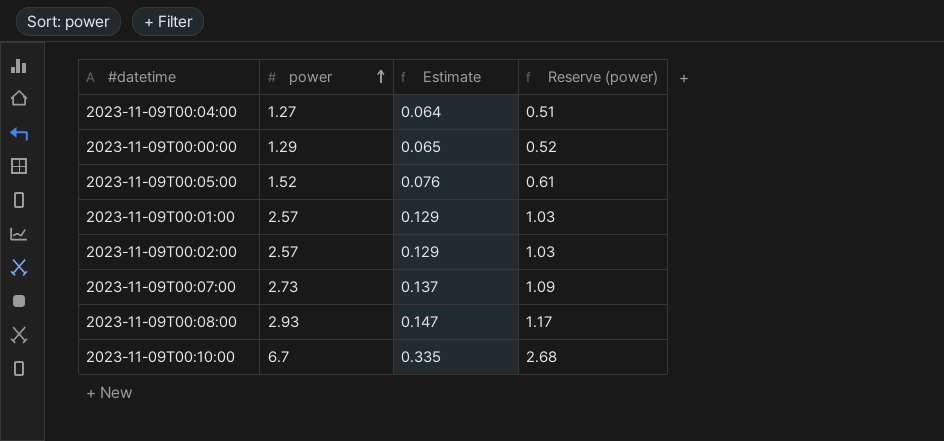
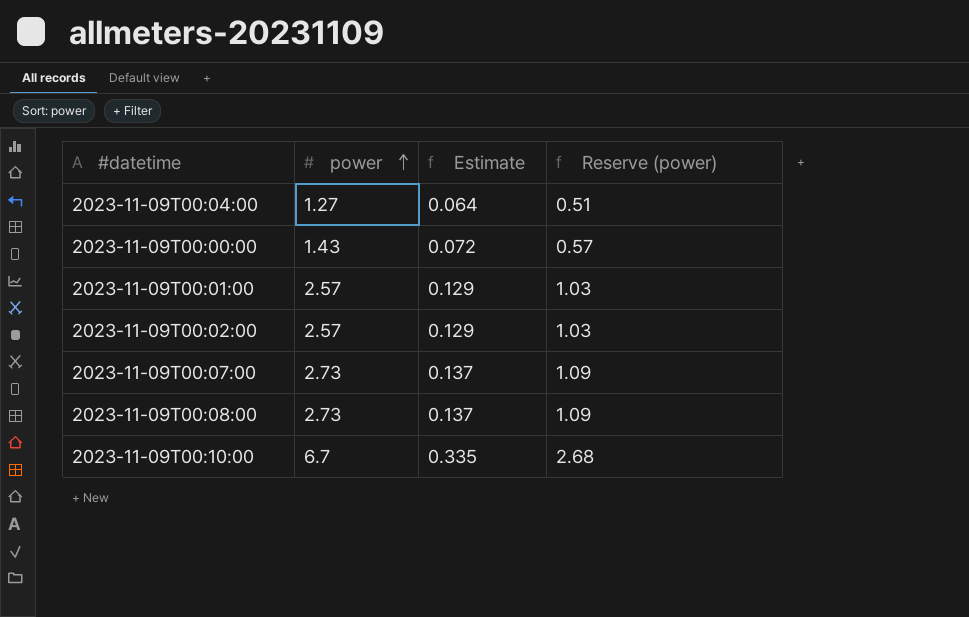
row 2023-11-09T00:05:00: 1.52 | 0.076 | 0.61 -> none
2023-11-09T00:00:00 | power: 1.29 -> 1.43
2023-11-09T00:00:00 | Estimate: 0.065 -> 0.072
2023-11-09T00:00:00 | Reserve (power): 0.52 -> 0.57
2023-11-09T00:08:00 | power: 2.93 -> 2.73
2023-11-09T00:08:00 | Estimate: 0.147 -> 0.137
2023-11-09T00:08:00 | Reserve (power): 1.17 -> 1.09

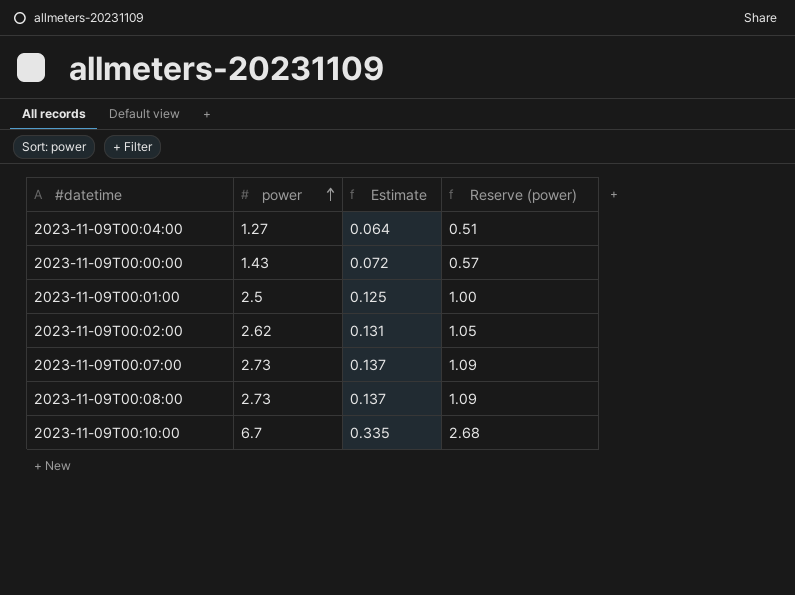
2023-11-09T00:01:00 | power: 2.57 -> 2.5
2023-11-09T00:01:00 | Estimate: 0.129 -> 0.125
2023-11-09T00:01:00 | Reserve (power): 1.03 -> 1.00
2023-11-09T00:02:00 | power: 2.57 -> 2.62
2023-11-09T00:02:00 | Estimate: 0.129 -> 0.131
2023-11-09T00:02:00 | Reserve (power): 1.03 -> 1.05

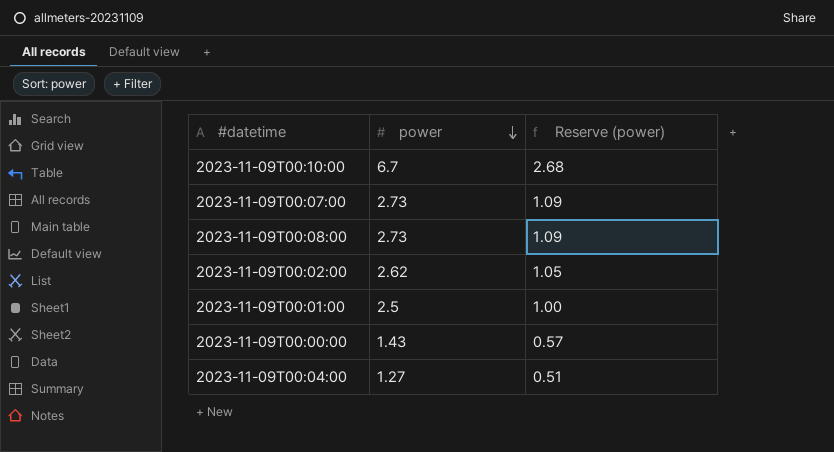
row order: power ascending -> power descending
column Estimate | formula: [power] * 0.05 -> none

